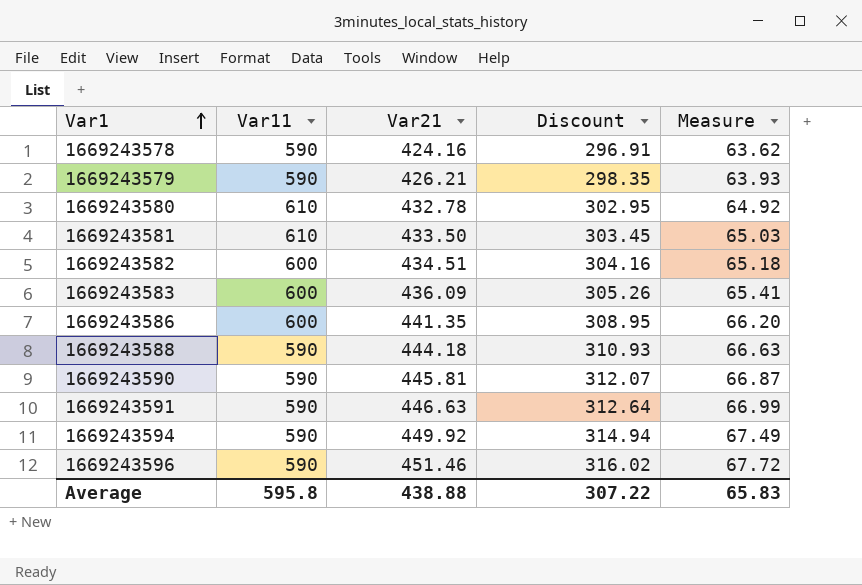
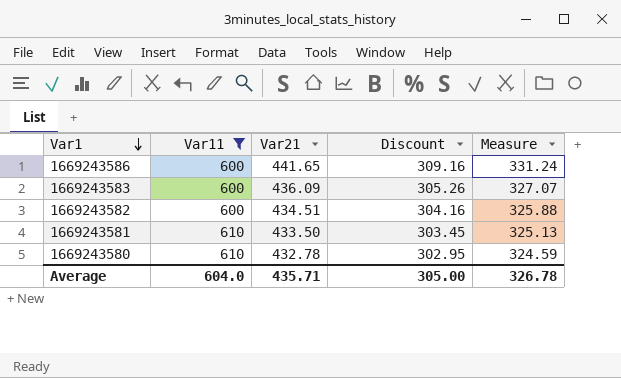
filter: none -> Var11 != 590
row order: Var1 ascending -> Var1 descending
column Measure | formula: [Var21] * 0.15 -> [Var21] * 0.75
1669243586 | Var21: 441.35 -> 441.65
1669243586 | Discount: 308.95 -> 309.16
Average | Var11: 595.8 -> 604.0
Average | Var21: 438.88 -> 435.71
Average | Discount: 307.22 -> 305.00
Average | Measure: 65.83 -> 326.78

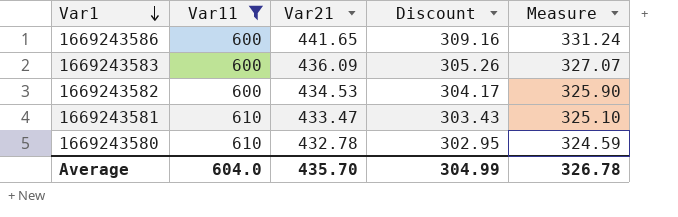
1669243582 | Var21: 434.51 -> 434.53
1669243582 | Discount: 304.16 -> 304.17
1669243582 | Measure: 325.88 -> 325.90
1669243581 | Var21: 433.50 -> 433.47
1669243581 | Discount: 303.45 -> 303.43
1669243581 | Measure: 325.13 -> 325.10
Average | Var21: 435.71 -> 435.70
Average | Discount: 305.00 -> 304.99

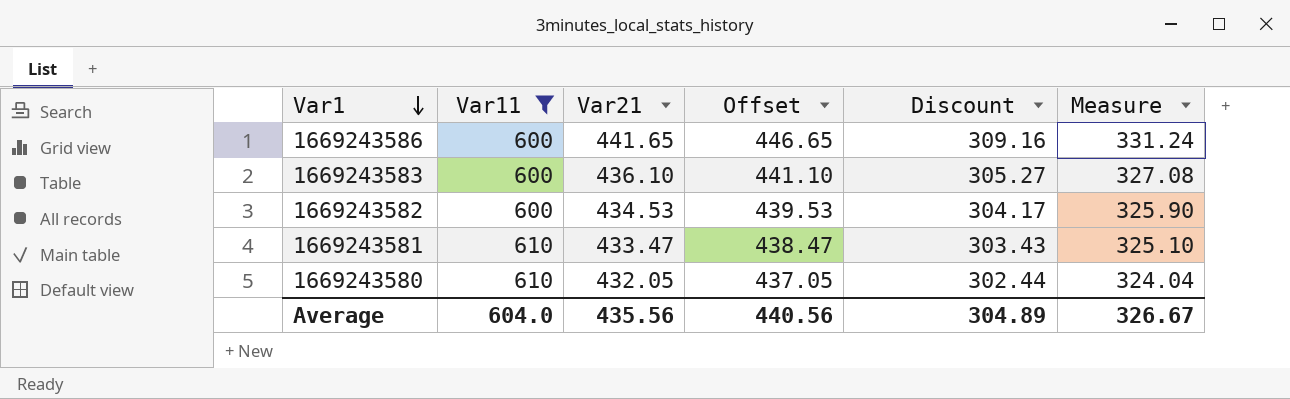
column Offset | formula: none -> [Var21] + 5
1669243583 | Var21: 436.09 -> 436.10
1669243583 | Discount: 305.26 -> 305.27
1669243583 | Measure: 327.07 -> 327.08
1669243580 | Var21: 432.78 -> 432.05
1669243580 | Discount: 302.95 -> 302.44
1669243580 | Measure: 324.59 -> 324.04
Average | Var21: 435.70 -> 435.56
Average | Discount: 304.99 -> 304.89
Average | Measure: 326.78 -> 326.67

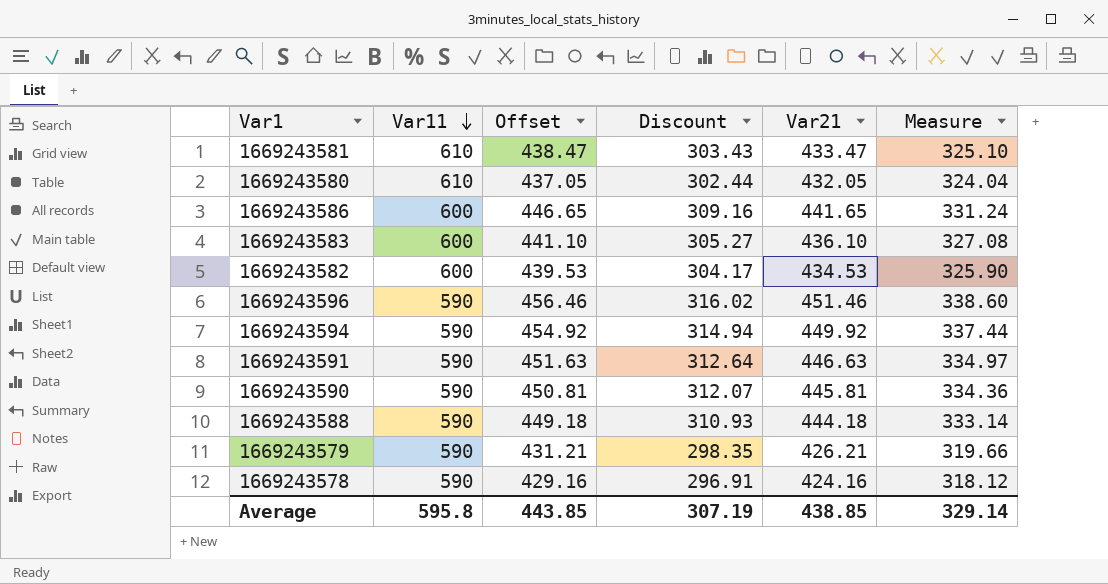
filter: Var11 != 590 -> none
row order: Var1 descending -> Var11 descending
column Var21 | position: 3 -> 5
Average | Var11: 604.0 -> 595.8
Average | Offset: 440.56 -> 443.85
Average | Discount: 304.89 -> 307.19
Average | Var21: 435.56 -> 438.85
Average | Measure: 326.67 -> 329.14

